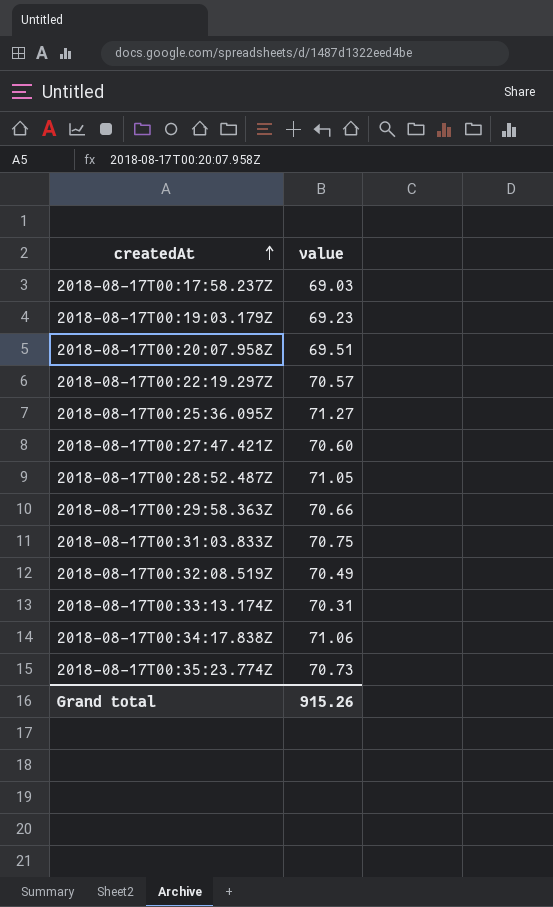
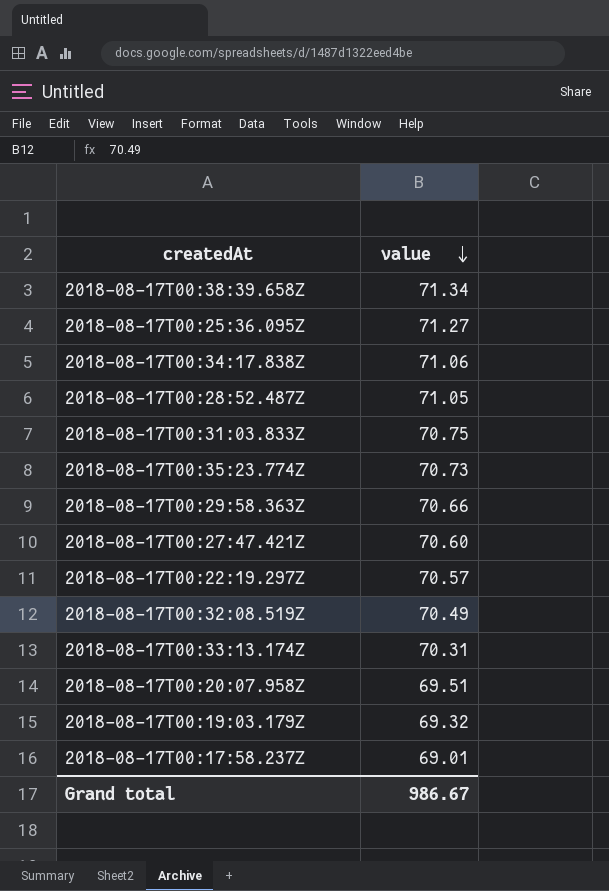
row order: createdAt ascending -> value descending
row 2018-08-17T00:38:39.658Z: none -> 71.34
2018-08-17T00:19:03.179Z | value: 69.23 -> 69.32
2018-08-17T00:17:58.237Z | value: 69.03 -> 69.01
Grand total | value: 915.26 -> 986.67

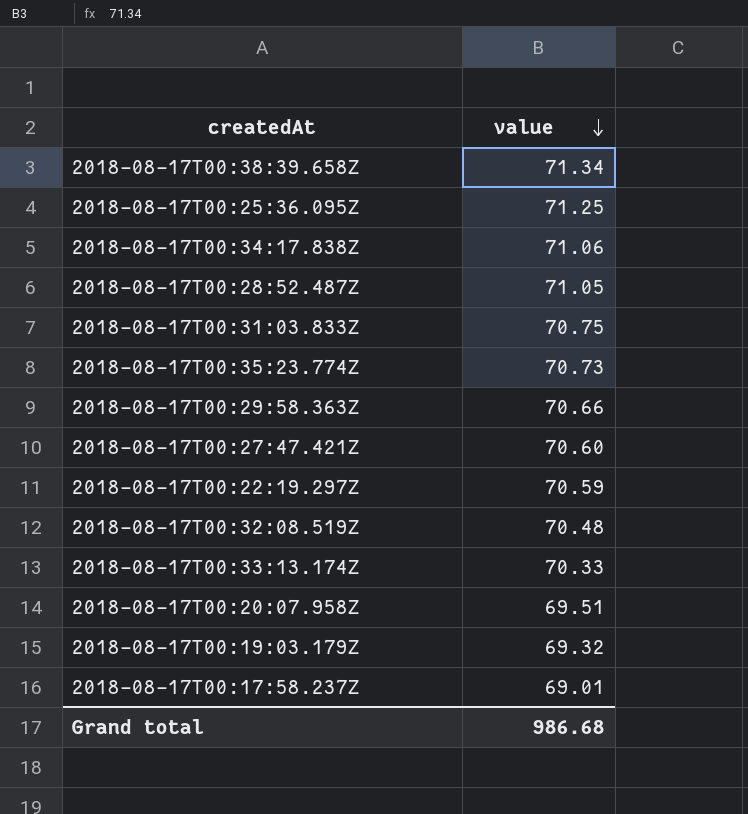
2018-08-17T00:25:36.095Z | value: 71.27 -> 71.25
2018-08-17T00:22:19.297Z | value: 70.57 -> 70.59
2018-08-17T00:32:08.519Z | value: 70.49 -> 70.48
2018-08-17T00:33:13.174Z | value: 70.31 -> 70.33
Grand total | value: 986.67 -> 986.68

